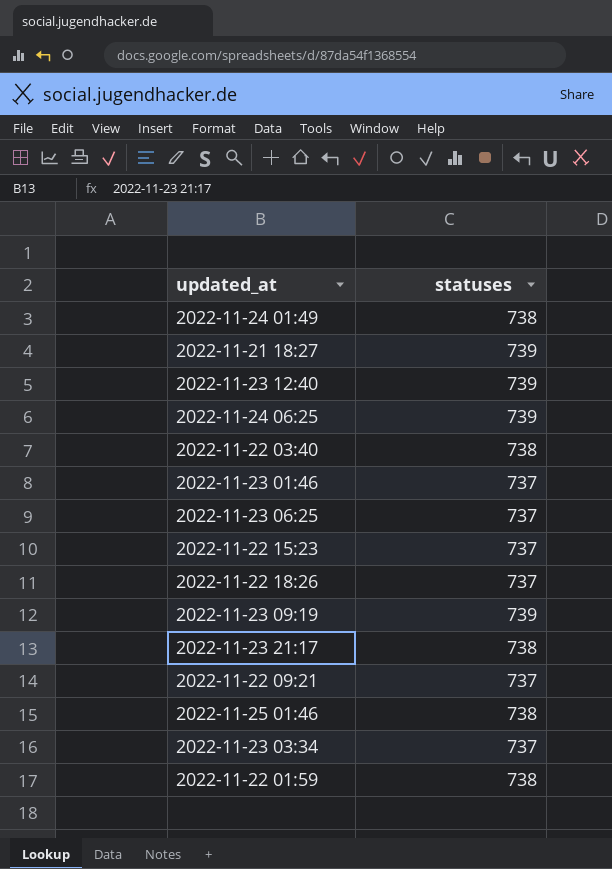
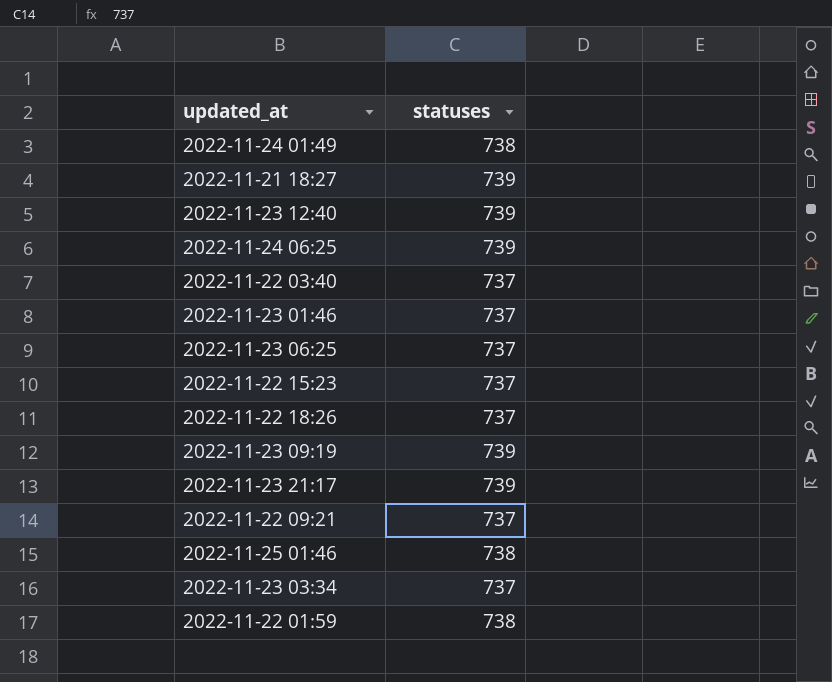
2022-11-22 03:40 | statuses: 738 -> 737
2022-11-23 21:17 | statuses: 738 -> 739

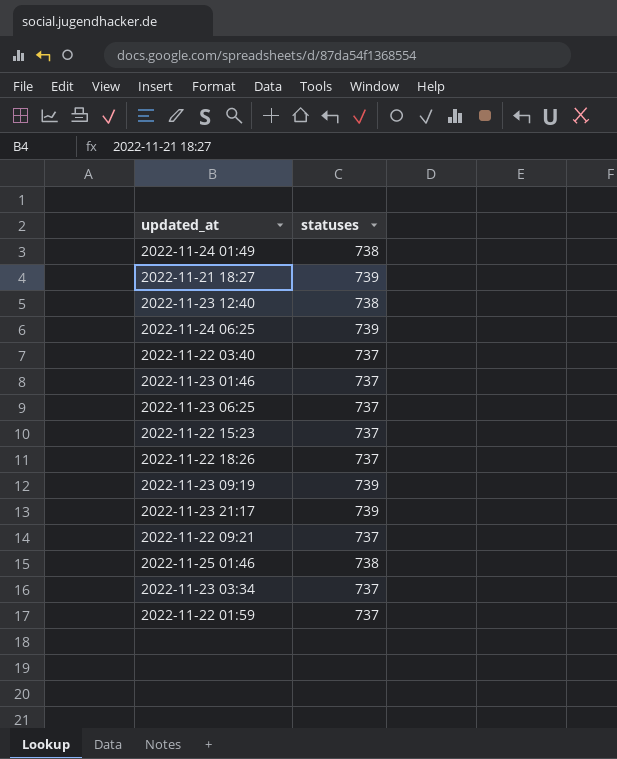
2022-11-23 12:40 | statuses: 739 -> 738
2022-11-22 01:59 | statuses: 738 -> 737

